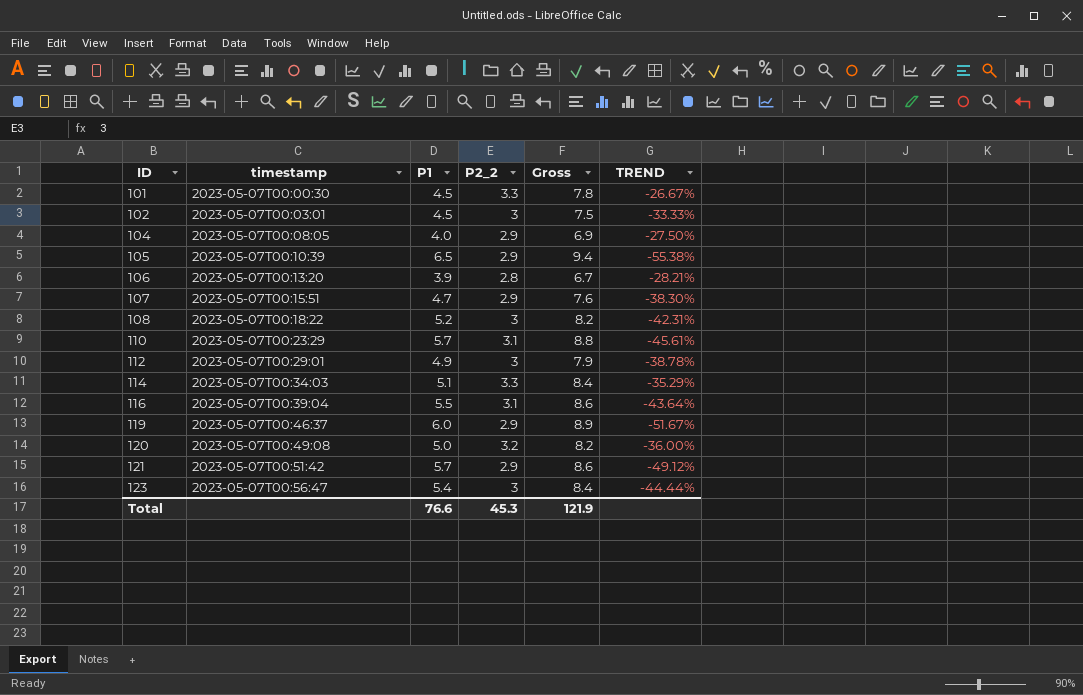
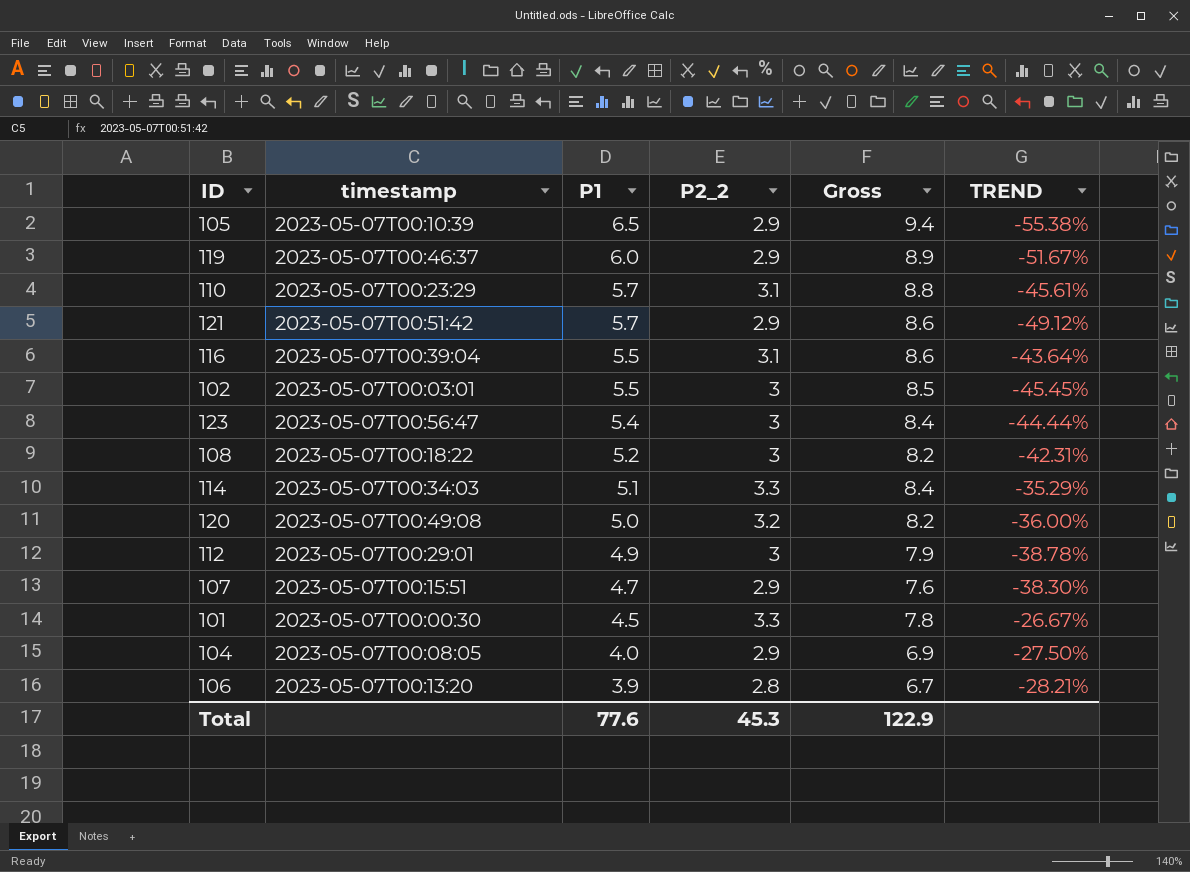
row order: ID ascending -> P1 descending
102 | P1: 4.5 -> 5.5
102 | Gross: 7.5 -> 8.5
102 | TREND: -33.33% -> -45.45%
Total | P1: 76.6 -> 77.6
Total | Gross: 121.9 -> 122.9

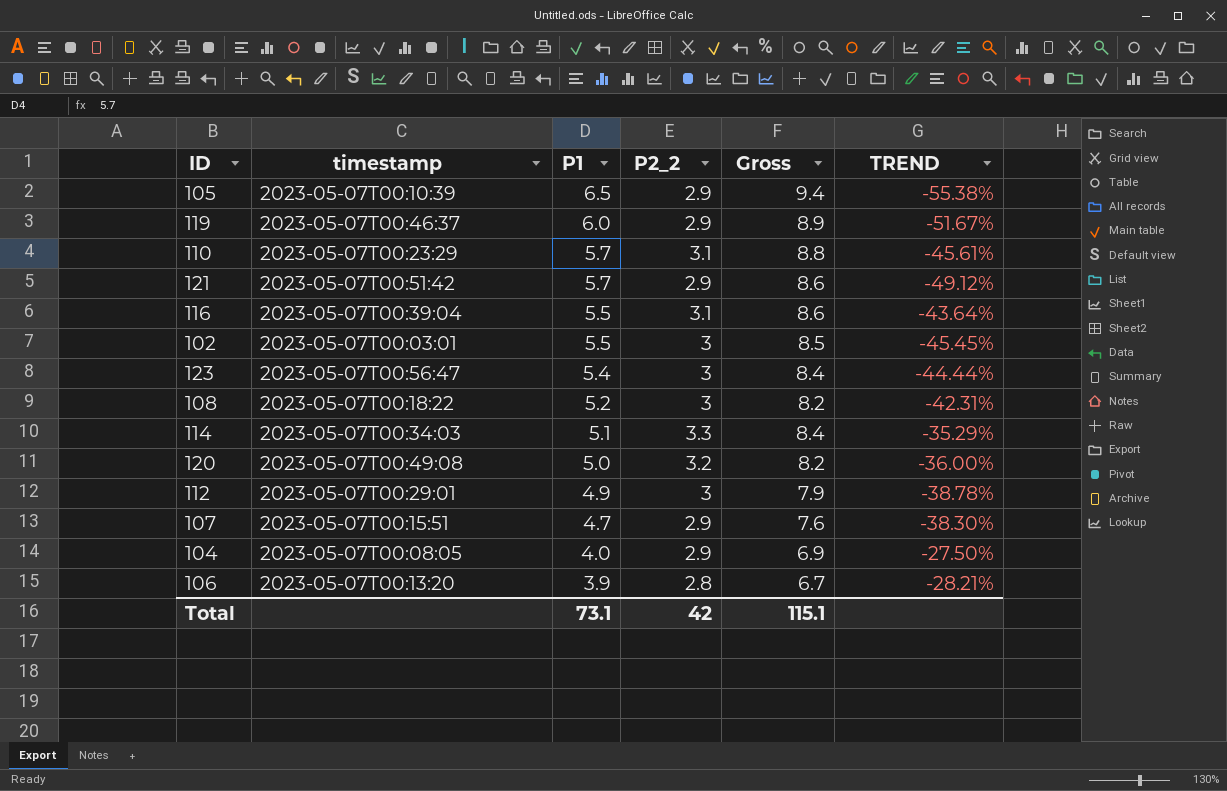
row 101: 2023-05-07T00:00:30 | 4.5 | 3.3 | 7.8 | -26.67% -> none
Total | P1: 77.6 -> 73.1
Total | P2_2: 45.3 -> 42
Total | Gross: 122.9 -> 115.1

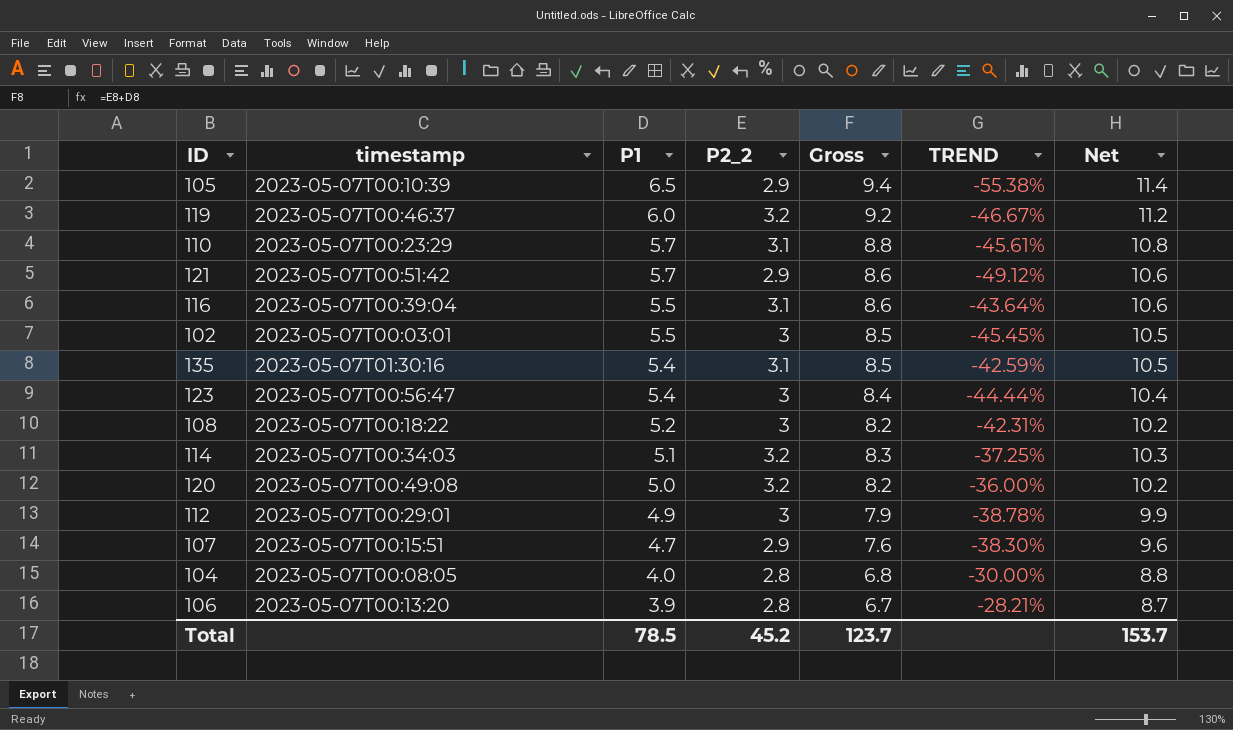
column Net | formula: none -> [Gross] + 2
119 | P2_2: 2.9 -> 3.2
119 | Gross: 8.9 -> 9.2
119 | TREND: -51.67% -> -46.67%
row 135: none -> 2023-05-07T01:30:16 | 5.4 | 3.1 | 8.5 | -42.59% | 10.5
114 | P2_2: 3.3 -> 3.2
114 | Gross: 8.4 -> 8.3
114 | TREND: -35.29% -> -37.25%
104 | P2_2: 2.9 -> 2.8
104 | Gross: 6.9 -> 6.8
104 | TREND: -27.50% -> -30.00%
Total | P1: 73.1 -> 78.5
Total | P2_2: 42 -> 45.2
Total | Gross: 115.1 -> 123.7

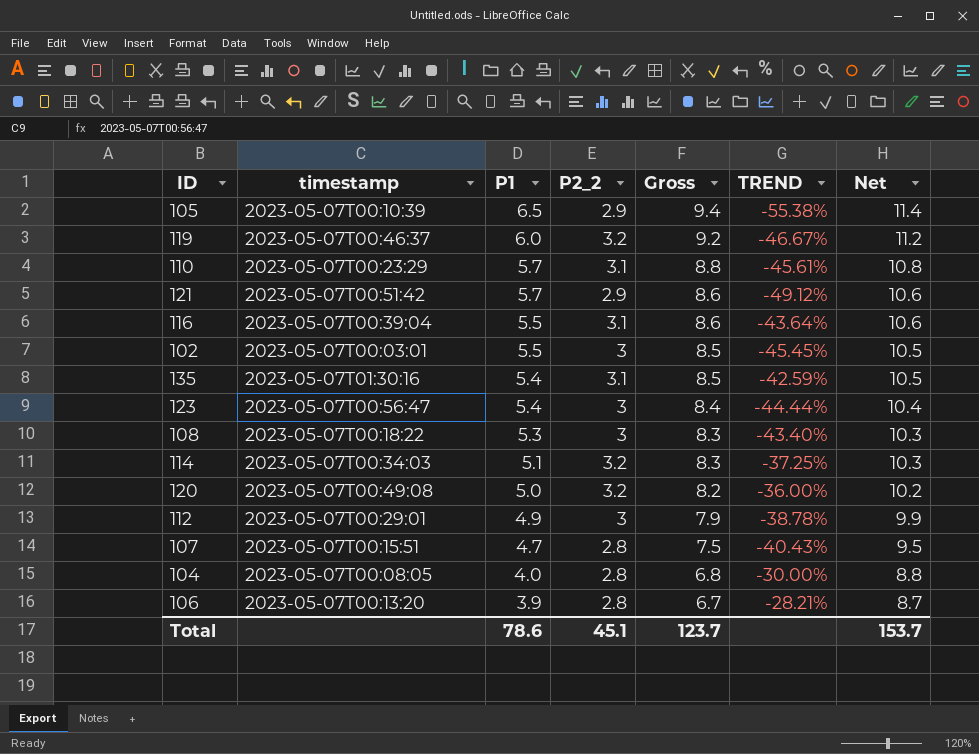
108 | P1: 5.2 -> 5.3
108 | Gross: 8.2 -> 8.3
108 | TREND: -42.31% -> -43.40%
108 | Net: 10.2 -> 10.3
107 | P2_2: 2.9 -> 2.8
107 | Gross: 7.6 -> 7.5
107 | TREND: -38.30% -> -40.43%
107 | Net: 9.6 -> 9.5
Total | P1: 78.5 -> 78.6
Total | P2_2: 45.2 -> 45.1

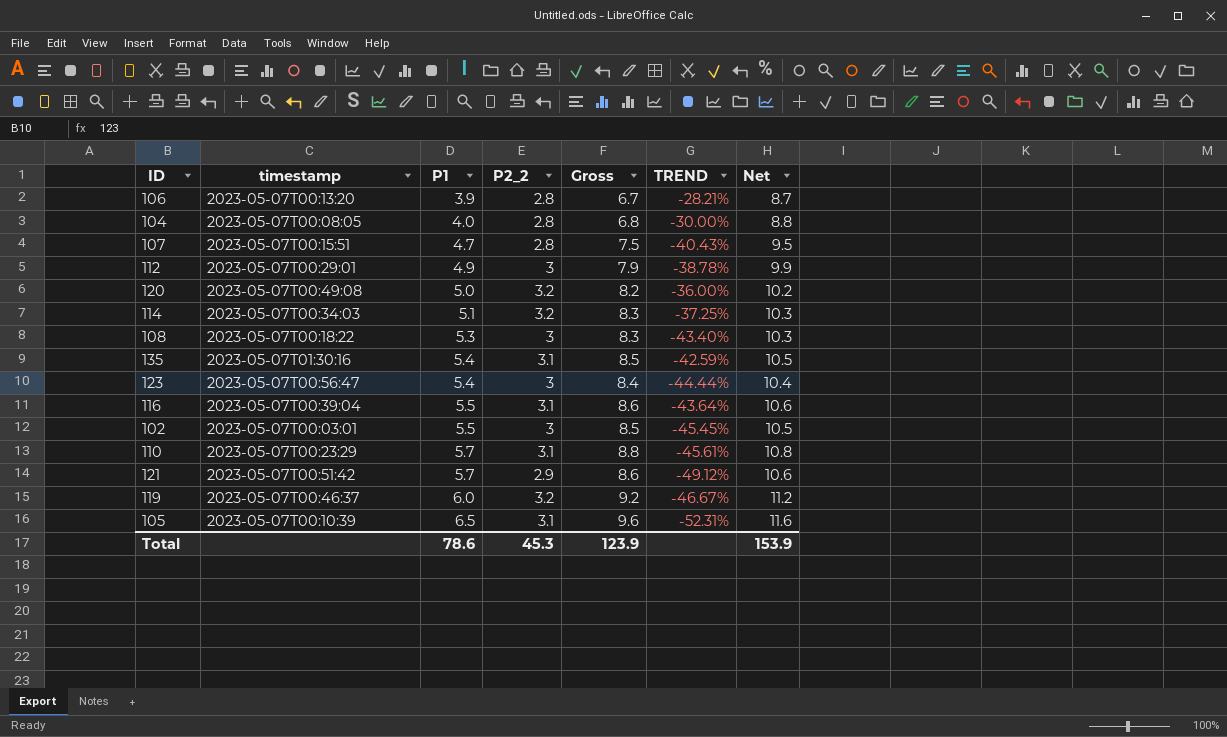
row order: P1 descending -> P1 ascending
105 | P2_2: 2.9 -> 3.1
105 | Gross: 9.4 -> 9.6
105 | TREND: -55.38% -> -52.31%
105 | Net: 11.4 -> 11.6
Total | P2_2: 45.1 -> 45.3
Total | Gross: 123.7 -> 123.9
Total | Net: 153.7 -> 153.9

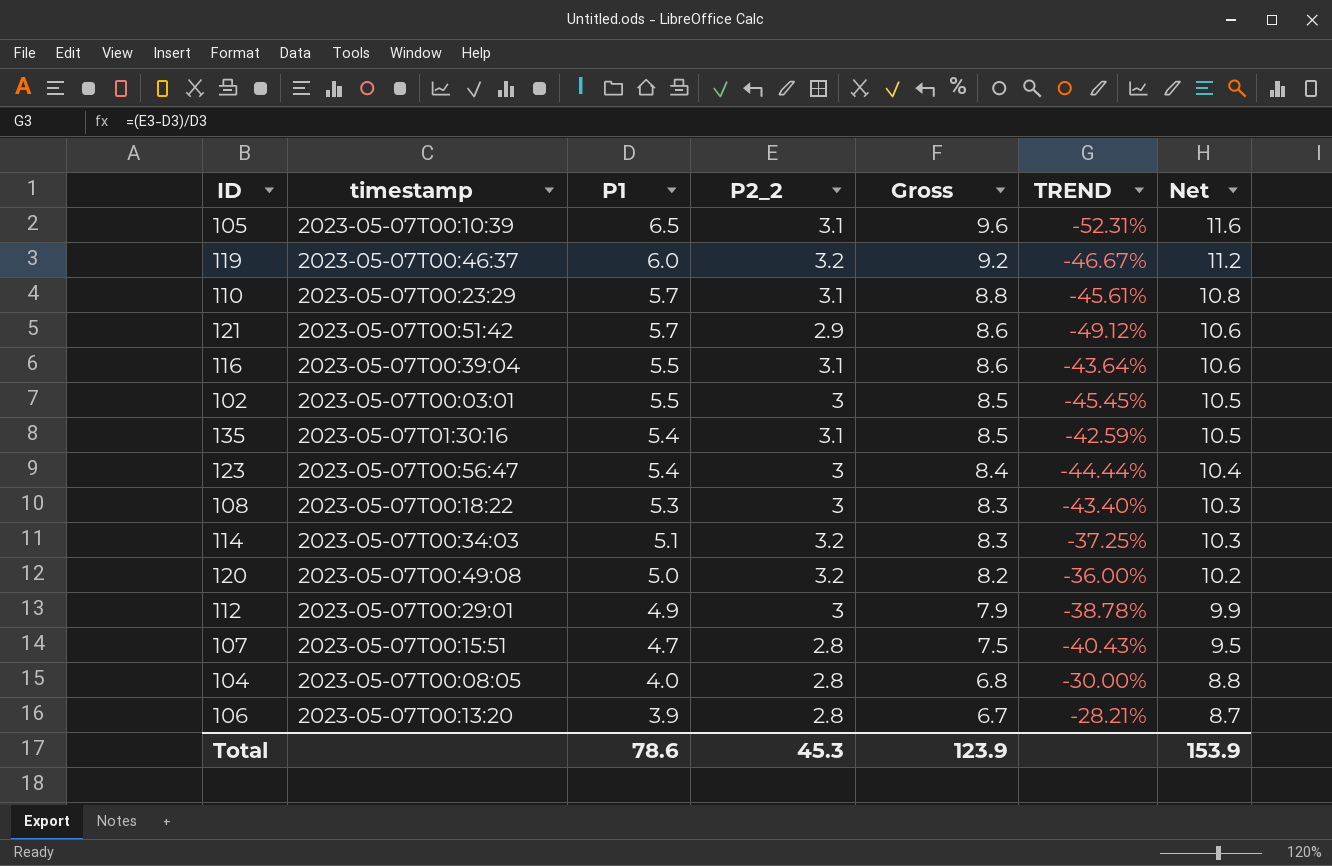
row order: P1 ascending -> P1 descending

